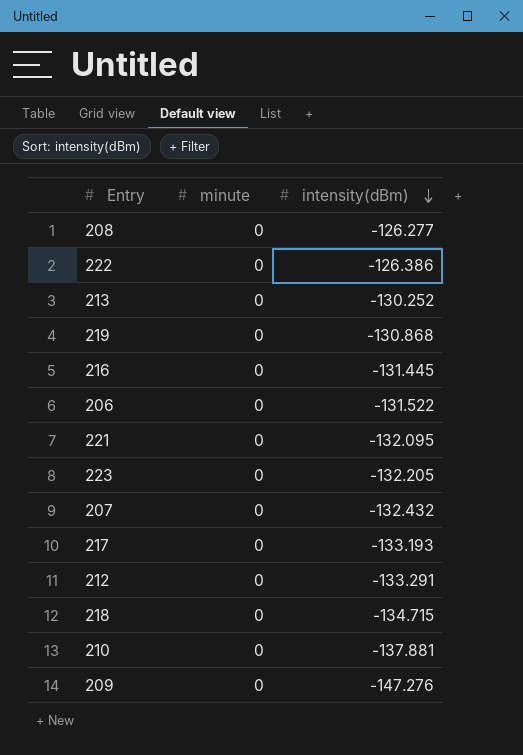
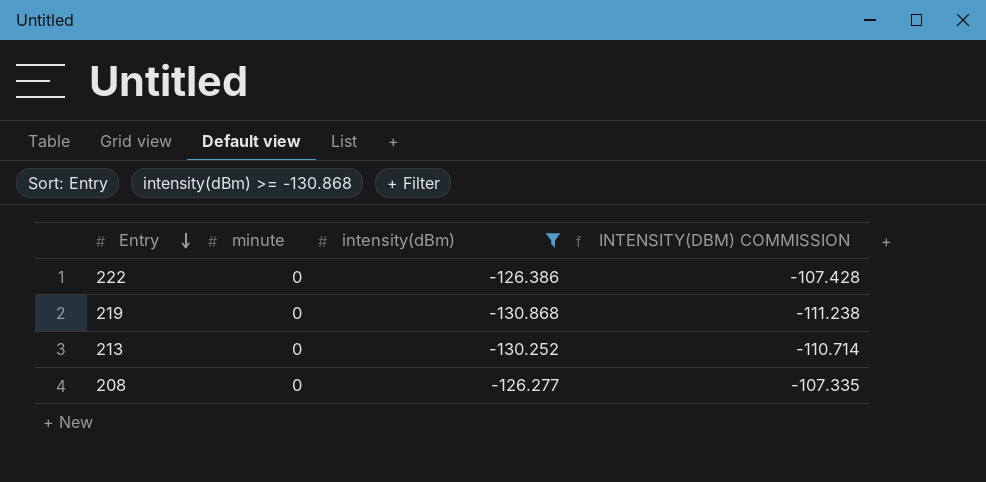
filter: none -> intensity(dBm) >= -130.868
row order: intensity(dBm) descending -> Entry descending
column INTENSITY(DBM) COMMISSION | formula: none -> [intensity(dBm)] * 0.85

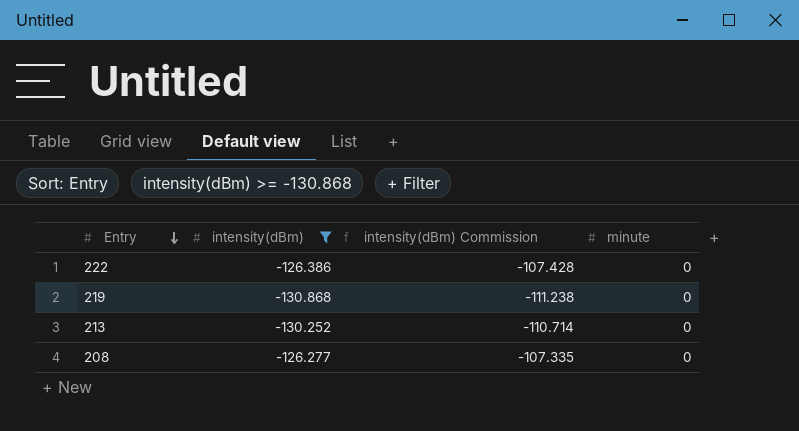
column name: INTENSITY(DBM) COMMISSION -> intensity(dBm) Commission
column minute | position: 2 -> 4

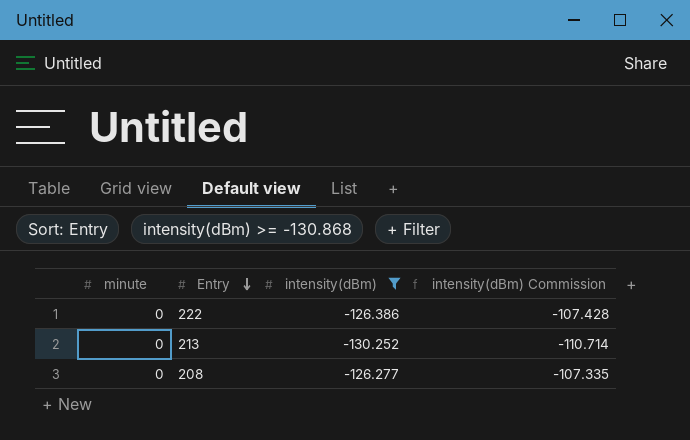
column minute | position: 4 -> 1
row 219: -130.868 | -111.238 | 0 -> none

